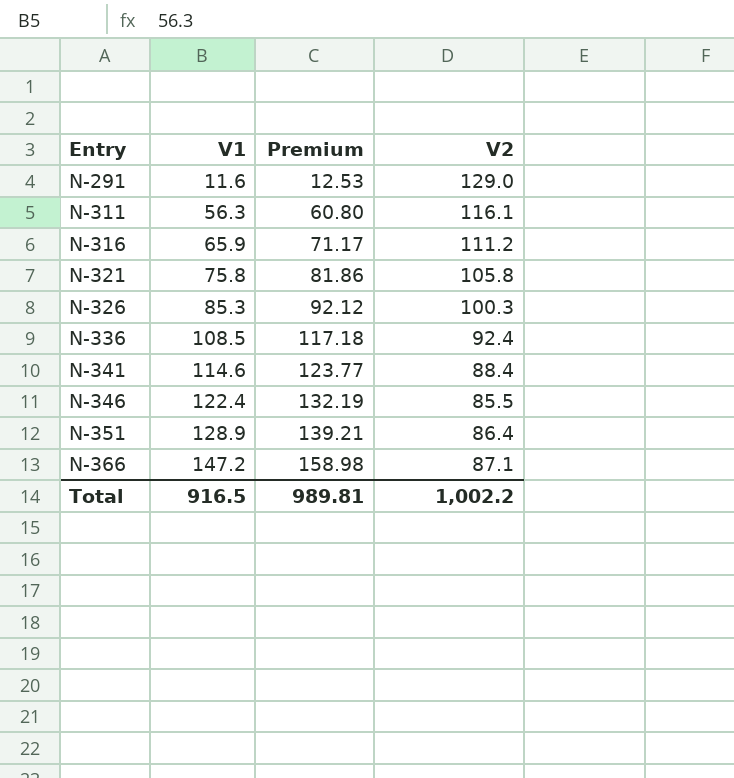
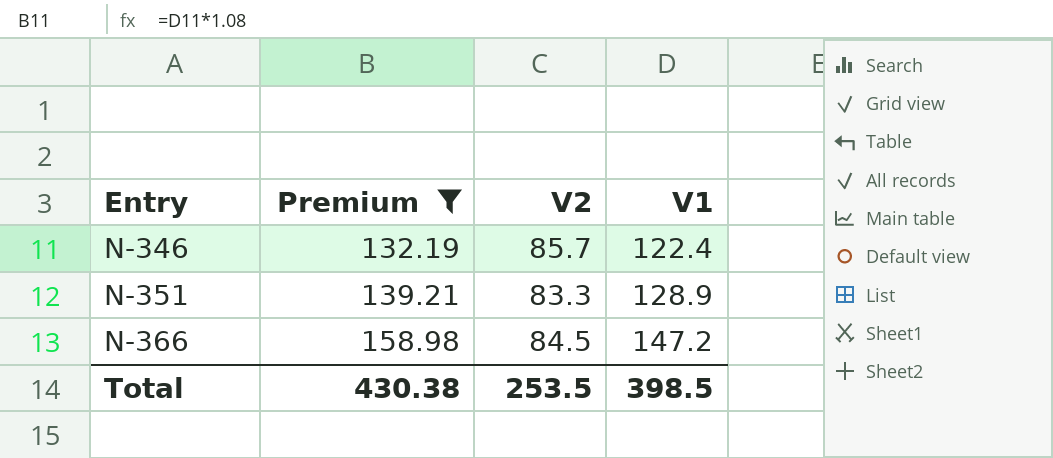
filter: none -> Premium >= 132.19
column V1 | position: 2 -> 4
N-346 | V2: 85.5 -> 85.7
N-351 | V2: 86.4 -> 83.3
N-366 | V2: 87.1 -> 84.5
Total | Premium: 989.81 -> 430.38
Total | V2: 1,002.2 -> 253.5
Total | V1: 916.5 -> 398.5

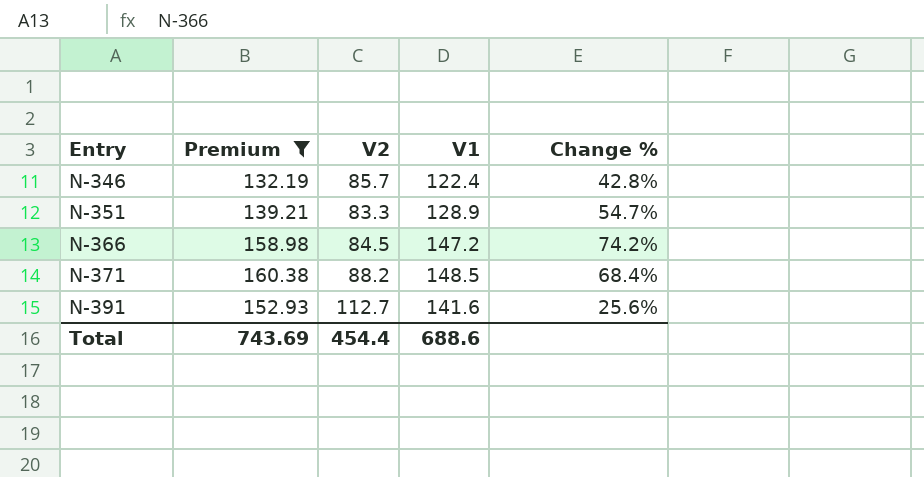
column Change % | formula: none -> ([V1] - [V2]) / [V2]
row N-371: none -> 160.38 | 88.2 | 148.5 | 68.4%
row N-391: none -> 152.93 | 112.7 | 141.6 | 25.6%
Total | Premium: 430.38 -> 743.69
Total | V2: 253.5 -> 454.4
Total | V1: 398.5 -> 688.6

